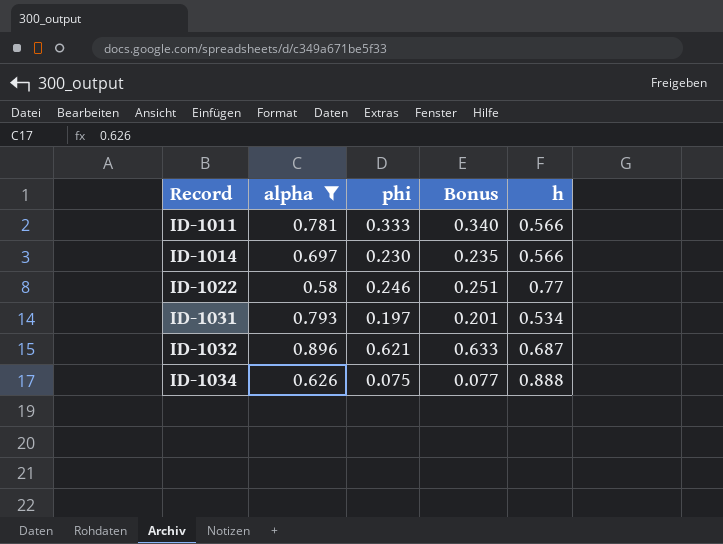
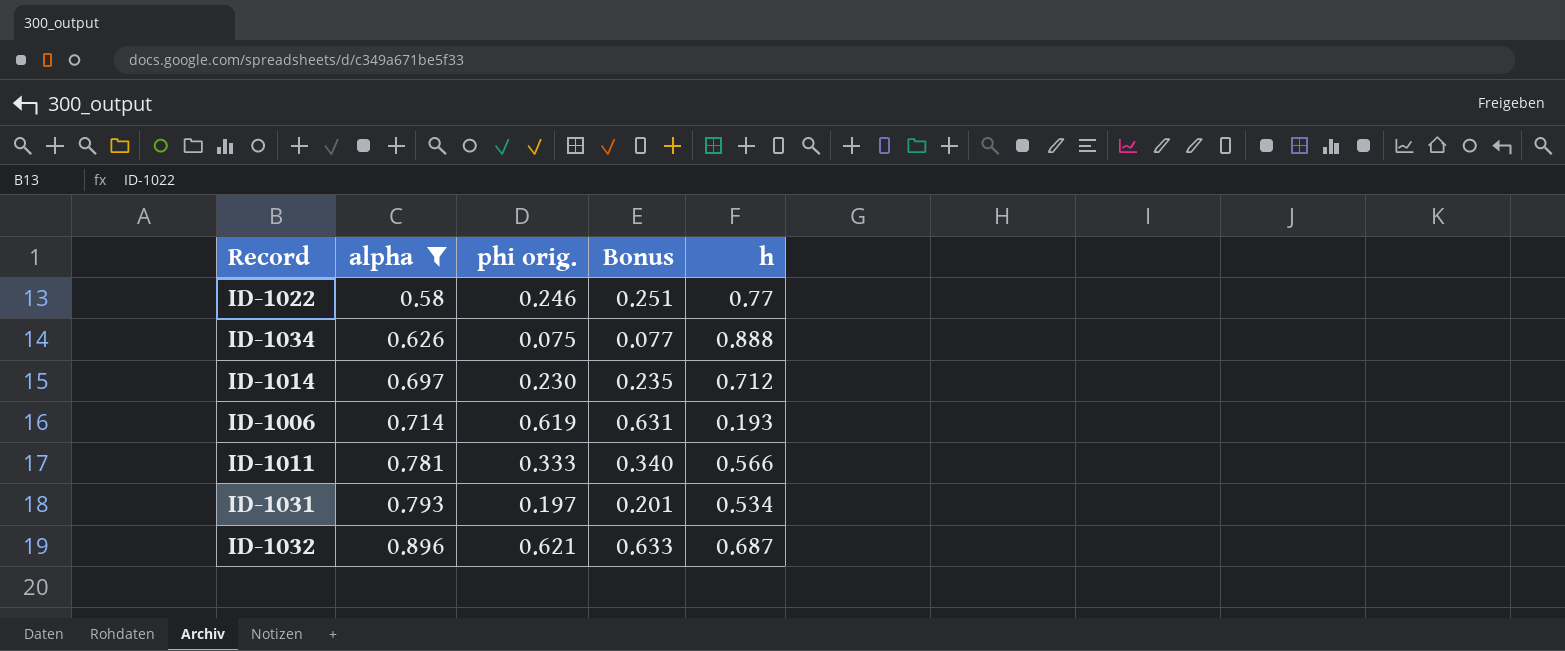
row order: Record ascending -> alpha ascending
column name: phi -> phi orig.
ID-1014 | h: 0.566 -> 0.712
row ID-1006: none -> 0.714 | 0.619 | 0.631 | 0.193

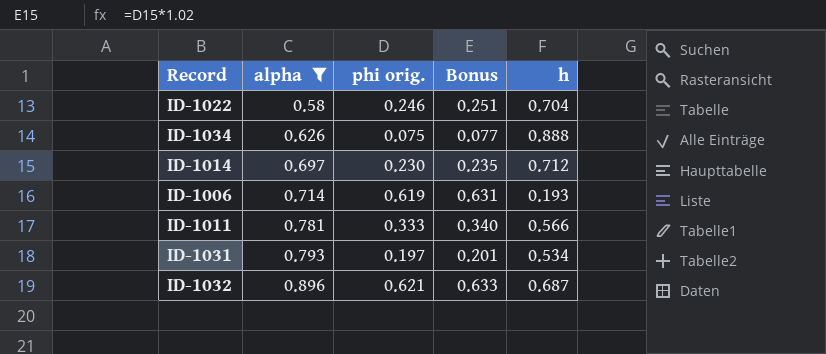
ID-1022 | h: 0.77 -> 0.704

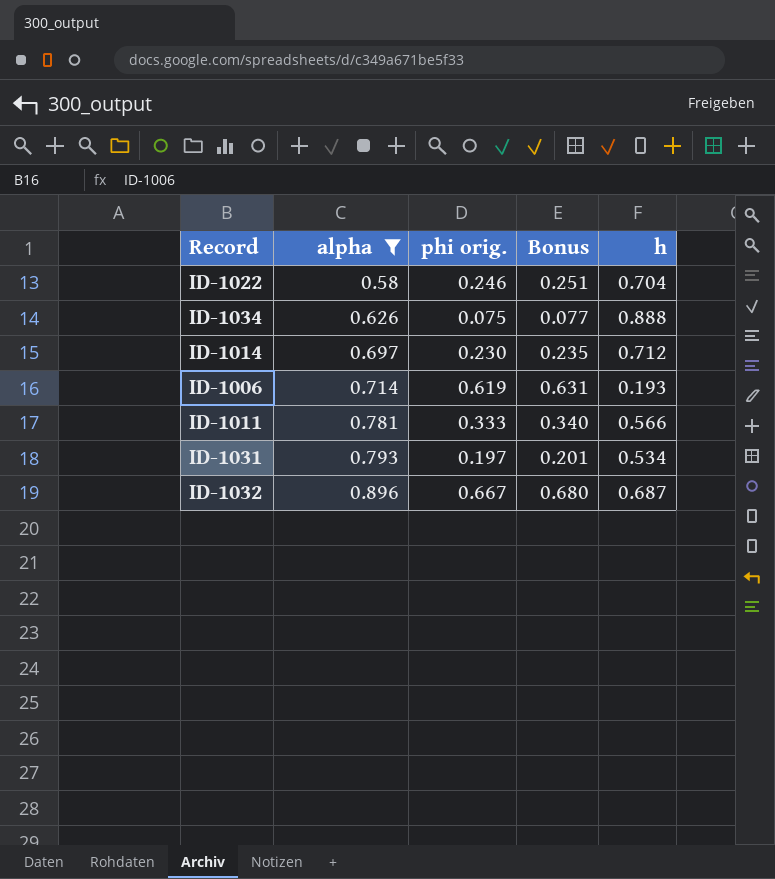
ID-1032 | phi orig.: 0.621 -> 0.667
ID-1032 | Bonus: 0.633 -> 0.680

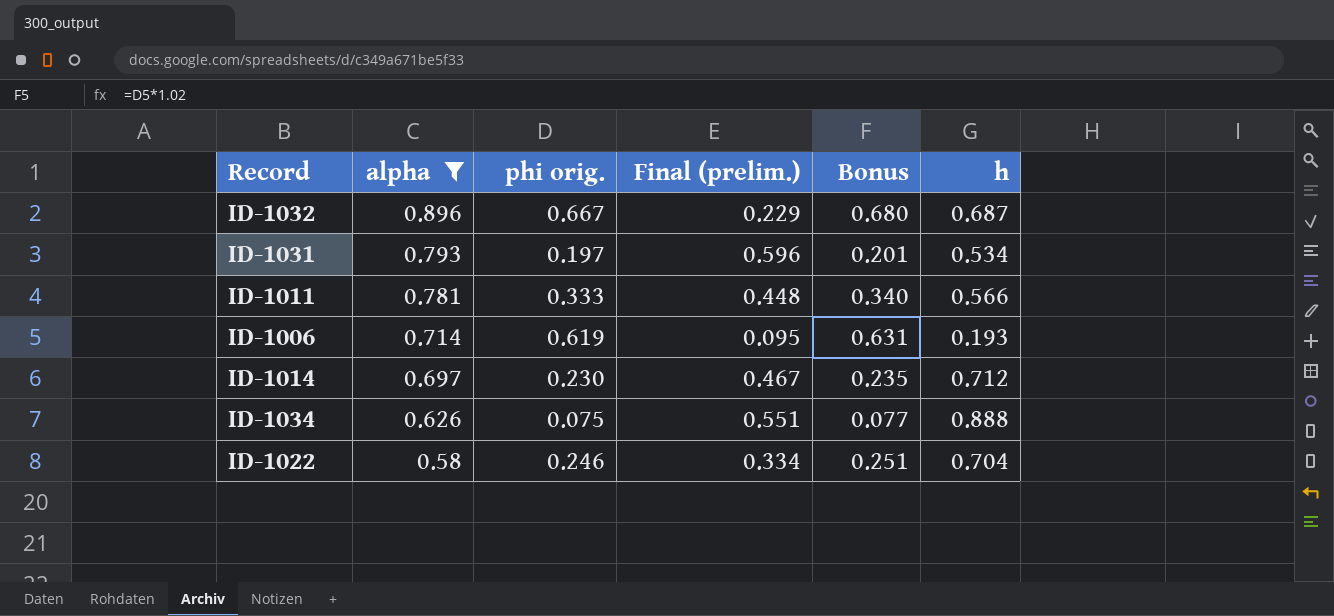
row order: alpha ascending -> alpha descending
column Final (prelim.) | formula: none -> [alpha] - [phi orig.]

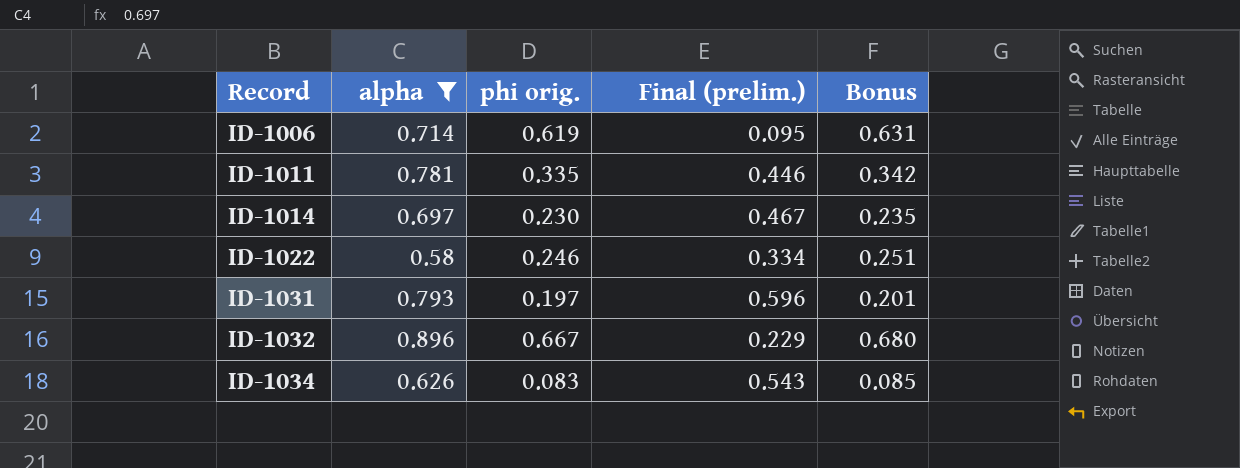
row order: alpha descending -> Record ascending
column h | position: 6 -> none
ID-1011 | phi orig.: 0.333 -> 0.335
ID-1011 | Final (prelim.): 0.448 -> 0.446
ID-1011 | Bonus: 0.340 -> 0.342
ID-1034 | phi orig.: 0.075 -> 0.083
ID-1034 | Final (prelim.): 0.551 -> 0.543
ID-1034 | Bonus: 0.077 -> 0.085

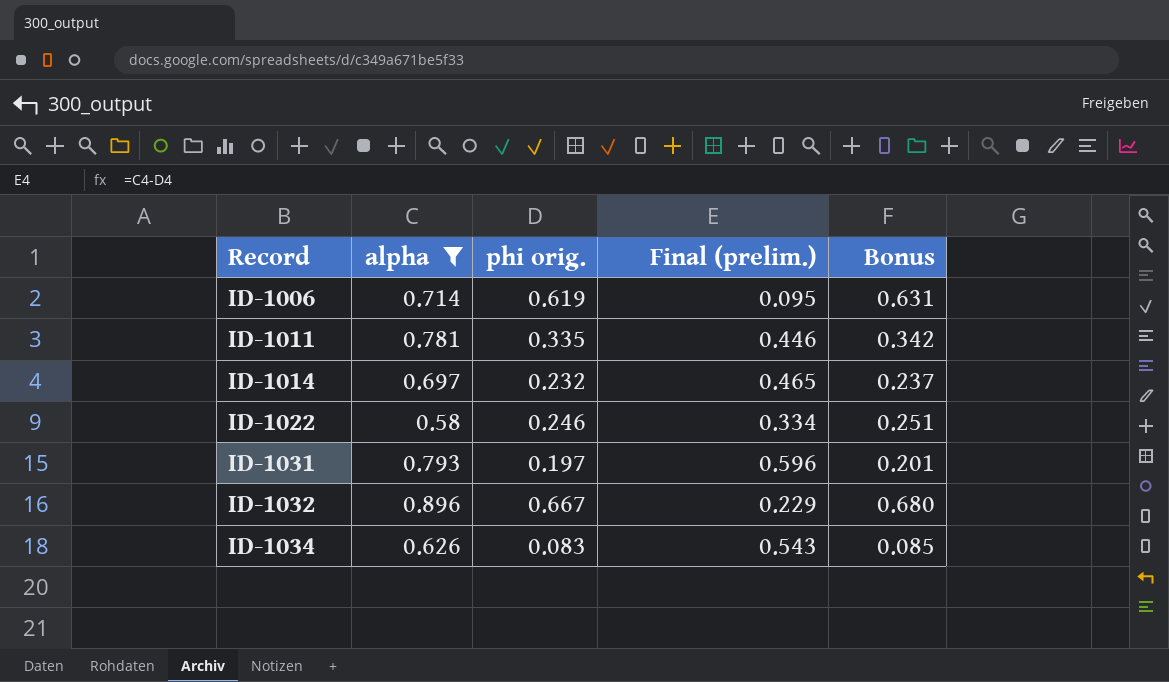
ID-1014 | phi orig.: 0.230 -> 0.232
ID-1014 | Final (prelim.): 0.467 -> 0.465
ID-1014 | Bonus: 0.235 -> 0.237

